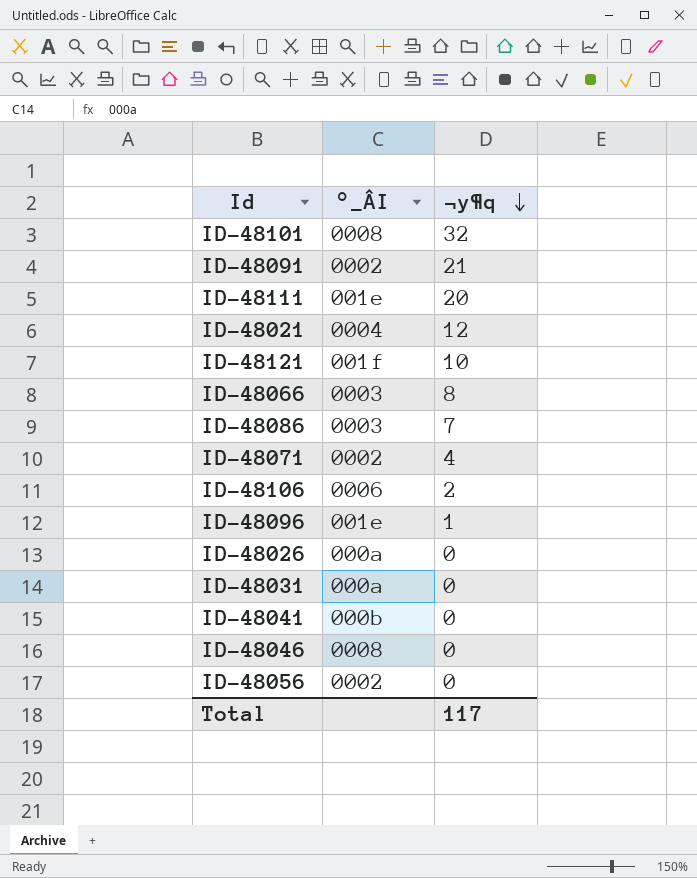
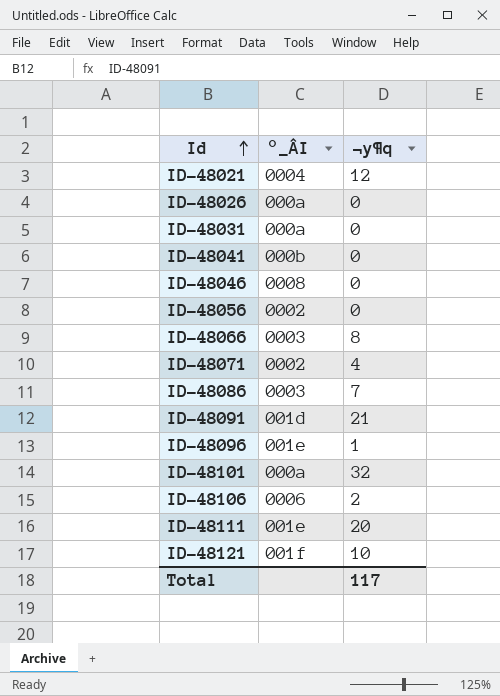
row order: ¬y¶q descending -> Id ascending
ID-48091 | °_ÂI: 0002 -> 001d
ID-48101 | °_ÂI: 0008 -> 000a

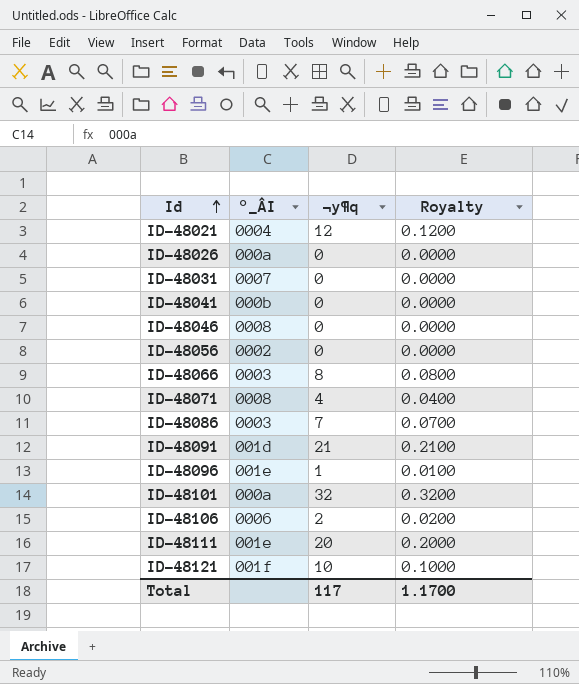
column Royalty | formula: none -> [¬y¶q] * 0.01
ID-48031 | °_ÂI: 000a -> 0007
ID-48071 | °_ÂI: 0002 -> 0008

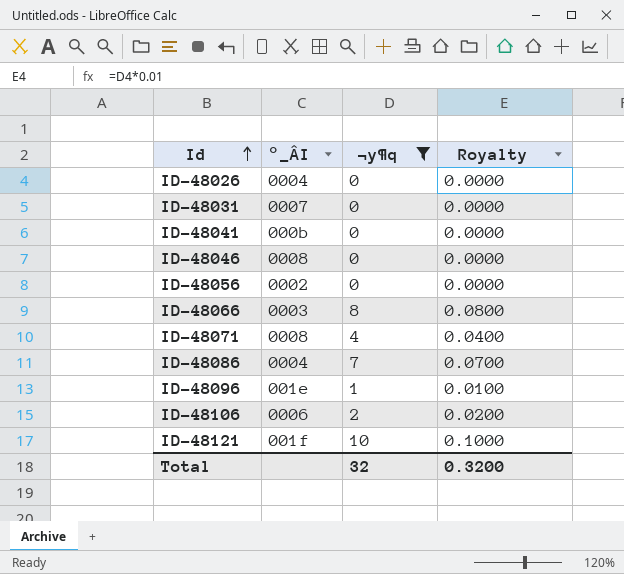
filter: none -> ¬y¶q <= 10
ID-48026 | °_ÂI: 000a -> 0004
ID-48086 | °_ÂI: 0003 -> 0004
Total | ¬y¶q: 117 -> 32
Total | Royalty: 1.1700 -> 0.3200

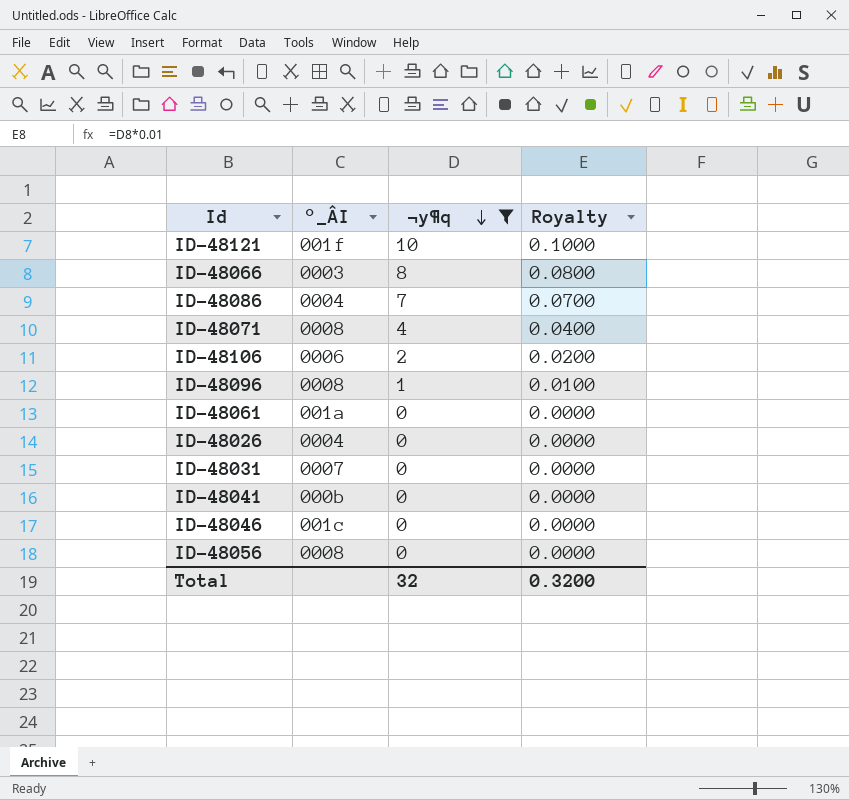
row order: Id ascending -> ¬y¶q descending
ID-48096 | °_ÂI: 001e -> 0008
row ID-48061: none -> 001a | 0 | 0.0000
ID-48046 | °_ÂI: 0008 -> 001c
ID-48056 | °_ÂI: 0002 -> 0008

